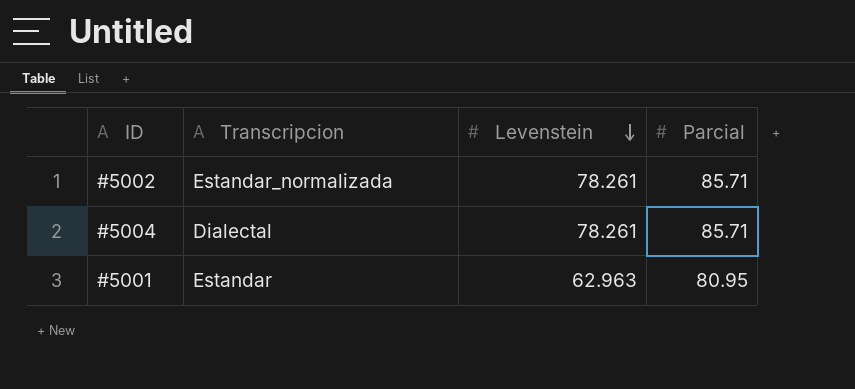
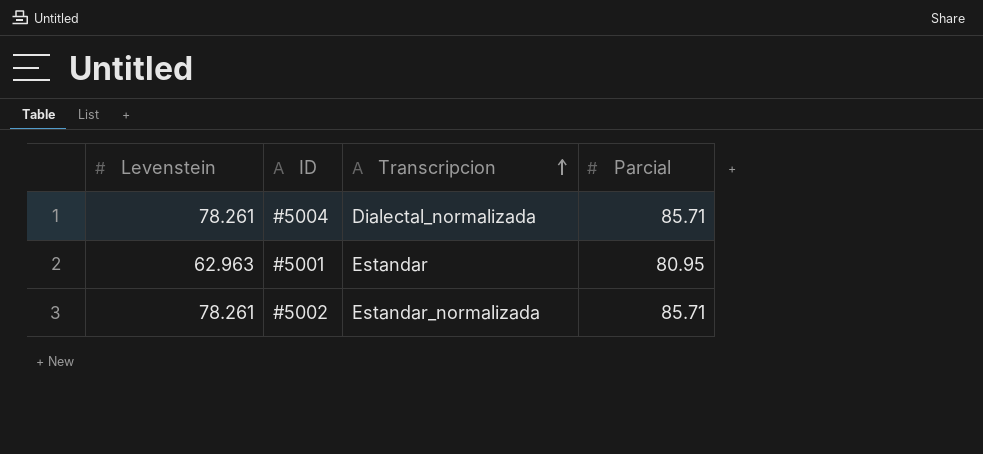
row order: Levenstein descending -> Transcripcion ascending
column Levenstein | position: 3 -> 1
#5004 | Transcripcion: Dialectal -> Dialectal_normalizada

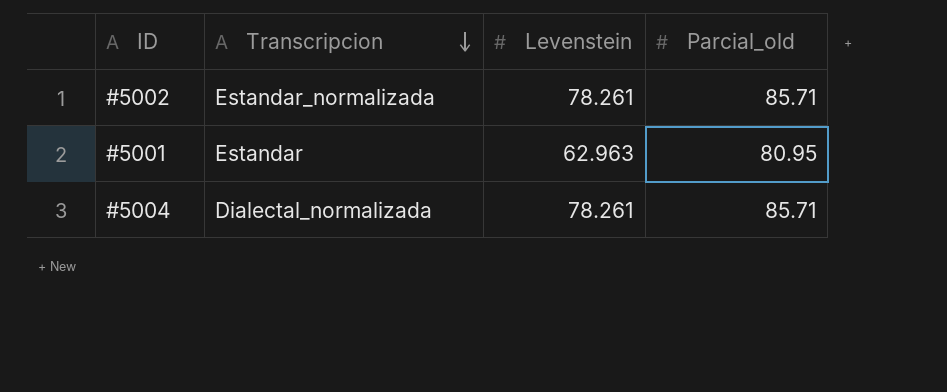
row order: Transcripcion ascending -> Transcripcion descending
column Levenstein | position: 1 -> 3
column name: Parcial -> Parcial_old

